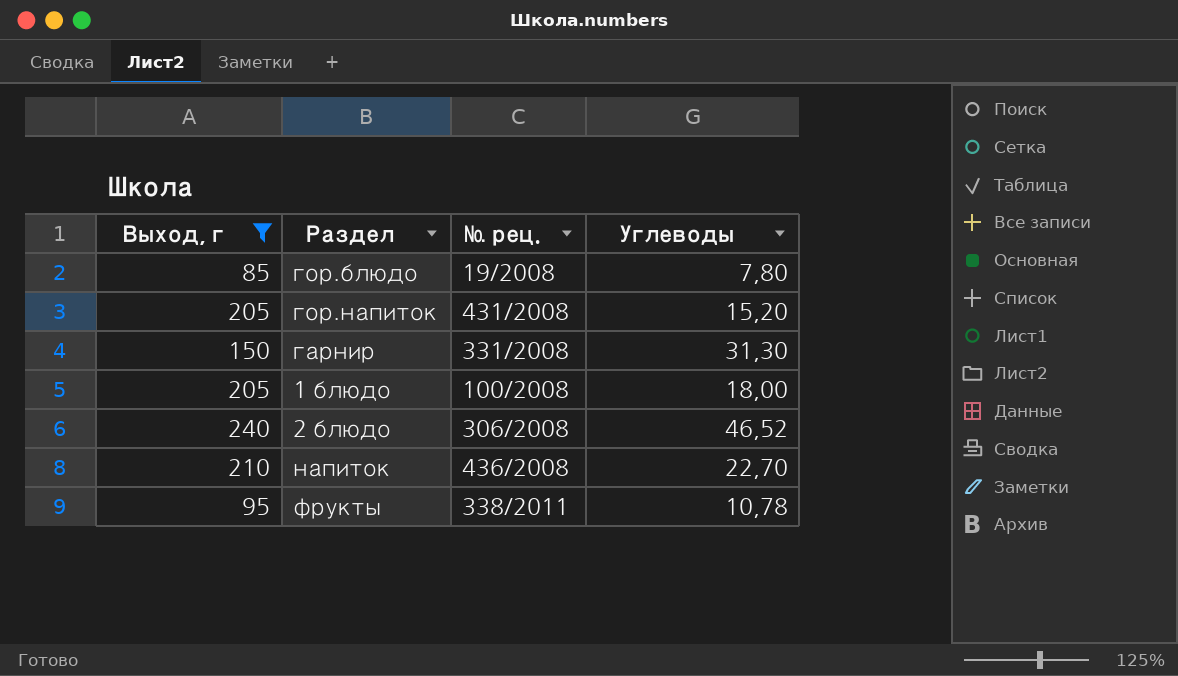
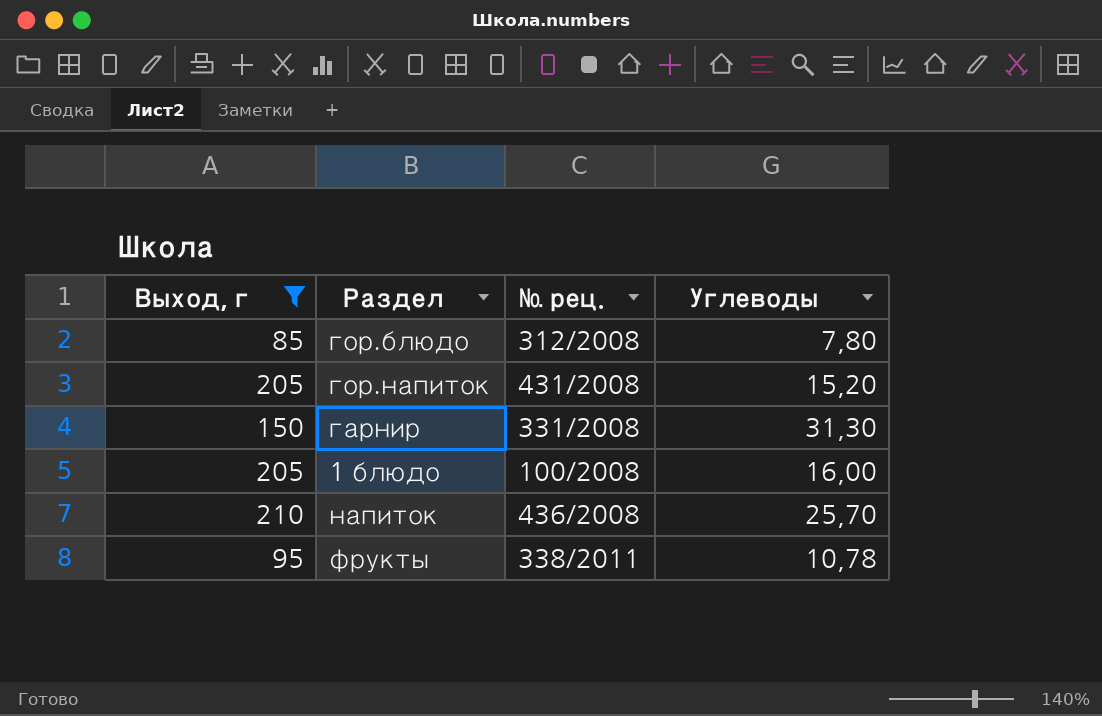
row 2 блюдо: 240 | 306/2008 | 46,52 -> none
гор.блюдо | № рец.: 19/2008 -> 312/2008
1 блюдо | Углеводы: 18,00 -> 16,00
напиток | Углеводы: 22,70 -> 25,70

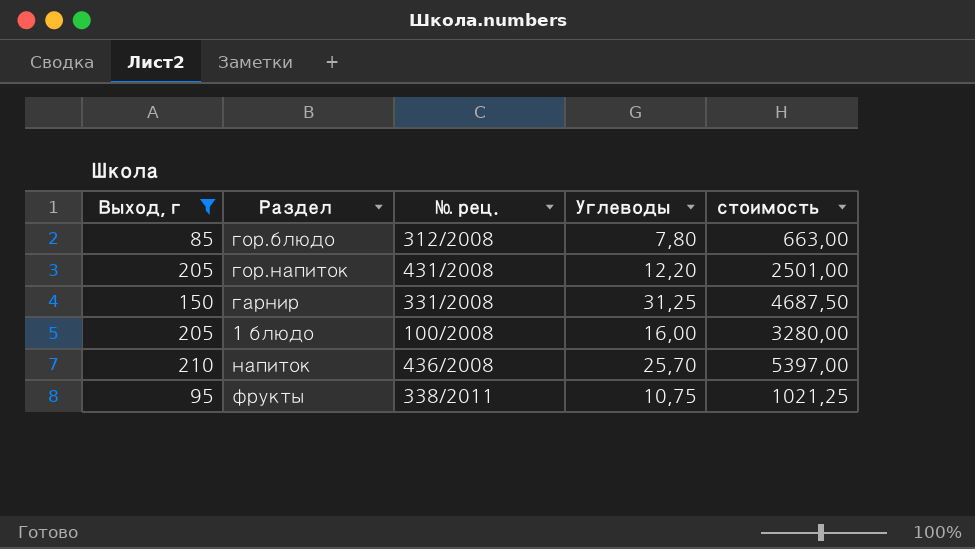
column стоимость | formula: none -> [Выход, г] * [Углеводы]
гор.напиток | Углеводы: 15,20 -> 12,20
гарнир | Углеводы: 31,30 -> 31,25
фрукты | Углеводы: 10,78 -> 10,75

